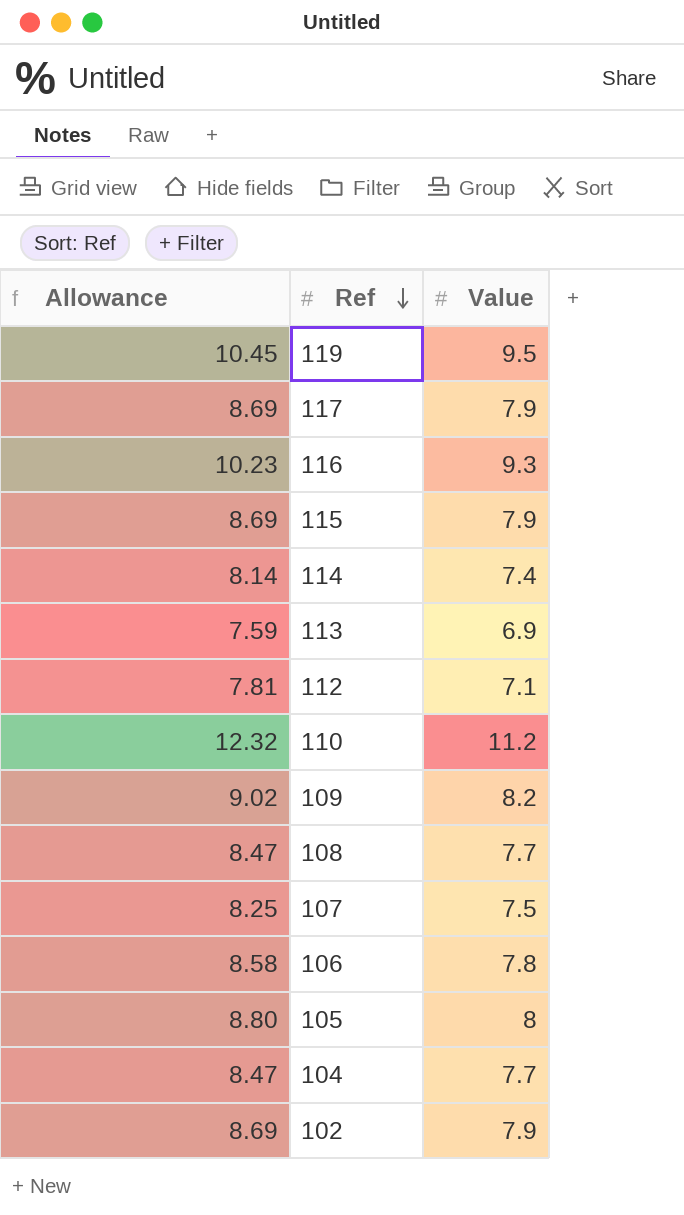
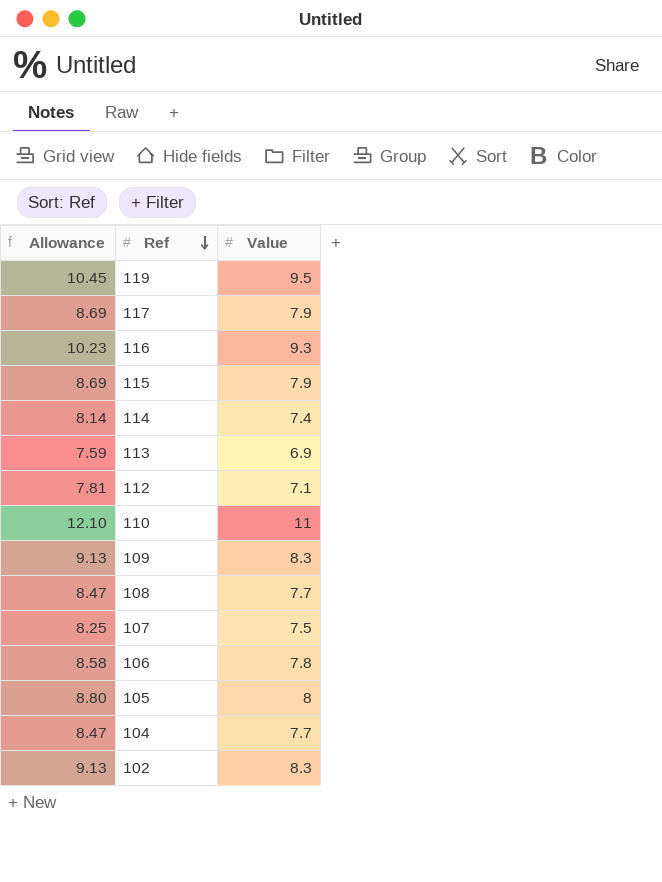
110 | Allowance: 12.32 -> 12.10
110 | Value: 11.2 -> 11
109 | Allowance: 9.02 -> 9.13
109 | Value: 8.2 -> 8.3
102 | Allowance: 8.69 -> 9.13
102 | Value: 7.9 -> 8.3

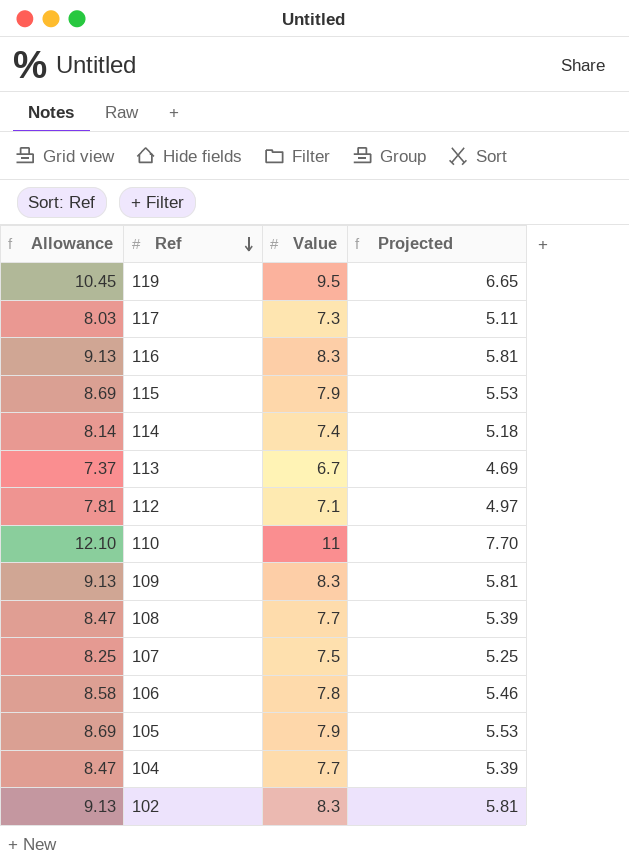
column Projected | formula: none -> [Value] * 0.7
117 | Allowance: 8.69 -> 8.03
117 | Value: 7.9 -> 7.3
116 | Allowance: 10.23 -> 9.13
116 | Value: 9.3 -> 8.3
113 | Allowance: 7.59 -> 7.37
113 | Value: 6.9 -> 6.7
105 | Allowance: 8.80 -> 8.69
105 | Value: 8 -> 7.9

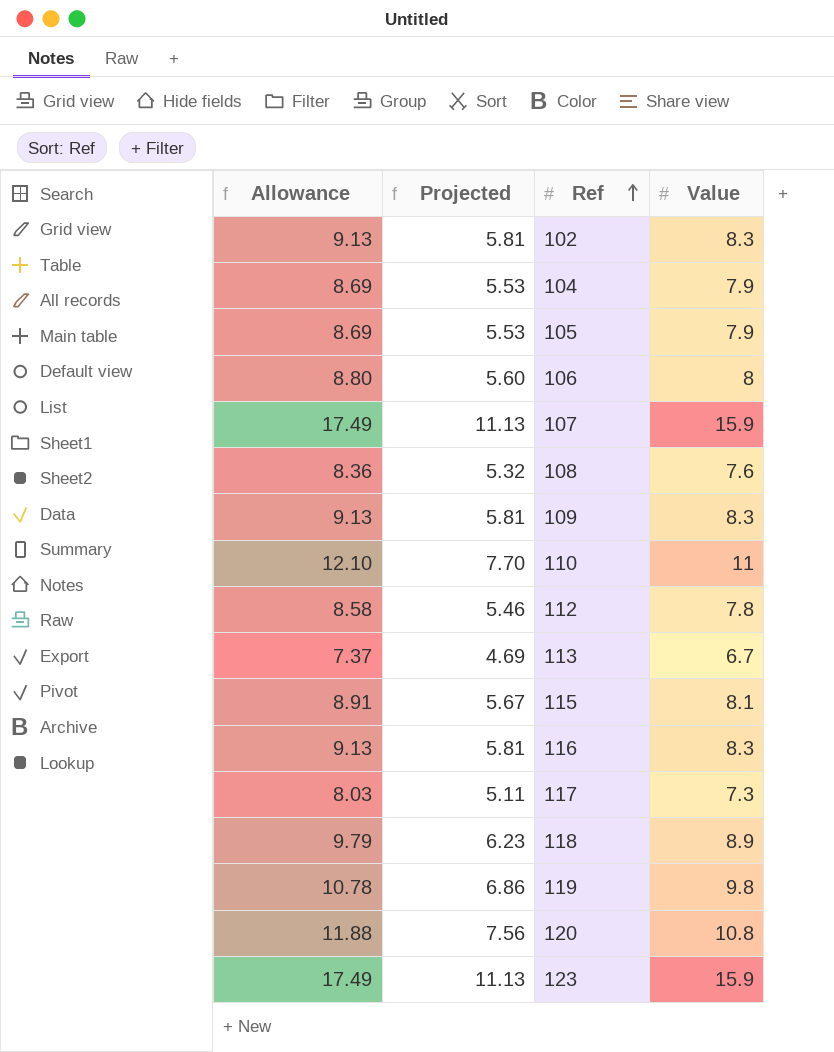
row order: Ref descending -> Ref ascending
column Projected | position: 4 -> 2
row 114: 8.14 | 7.4 | 5.18 -> none
104 | Allowance: 8.47 -> 8.69
104 | Projected: 5.39 -> 5.53
104 | Value: 7.7 -> 7.9
106 | Allowance: 8.58 -> 8.80
106 | Projected: 5.46 -> 5.60
106 | Value: 7.8 -> 8
107 | Allowance: 8.25 -> 17.49
107 | Projected: 5.25 -> 11.13
107 | Value: 7.5 -> 15.9
108 | Allowance: 8.47 -> 8.36
108 | Projected: 5.39 -> 5.32
108 | Value: 7.7 -> 7.6
112 | Allowance: 7.81 -> 8.58
112 | Projected: 4.97 -> 5.46
112 | Value: 7.1 -> 7.8
115 | Allowance: 8.69 -> 8.91
115 | Projected: 5.53 -> 5.67
115 | Value: 7.9 -> 8.1
row 118: none -> 9.79 | 6.23 | 8.9
119 | Allowance: 10.45 -> 10.78
119 | Projected: 6.65 -> 6.86
119 | Value: 9.5 -> 9.8
row 120: none -> 11.88 | 7.56 | 10.8
row 123: none -> 17.49 | 11.13 | 15.9

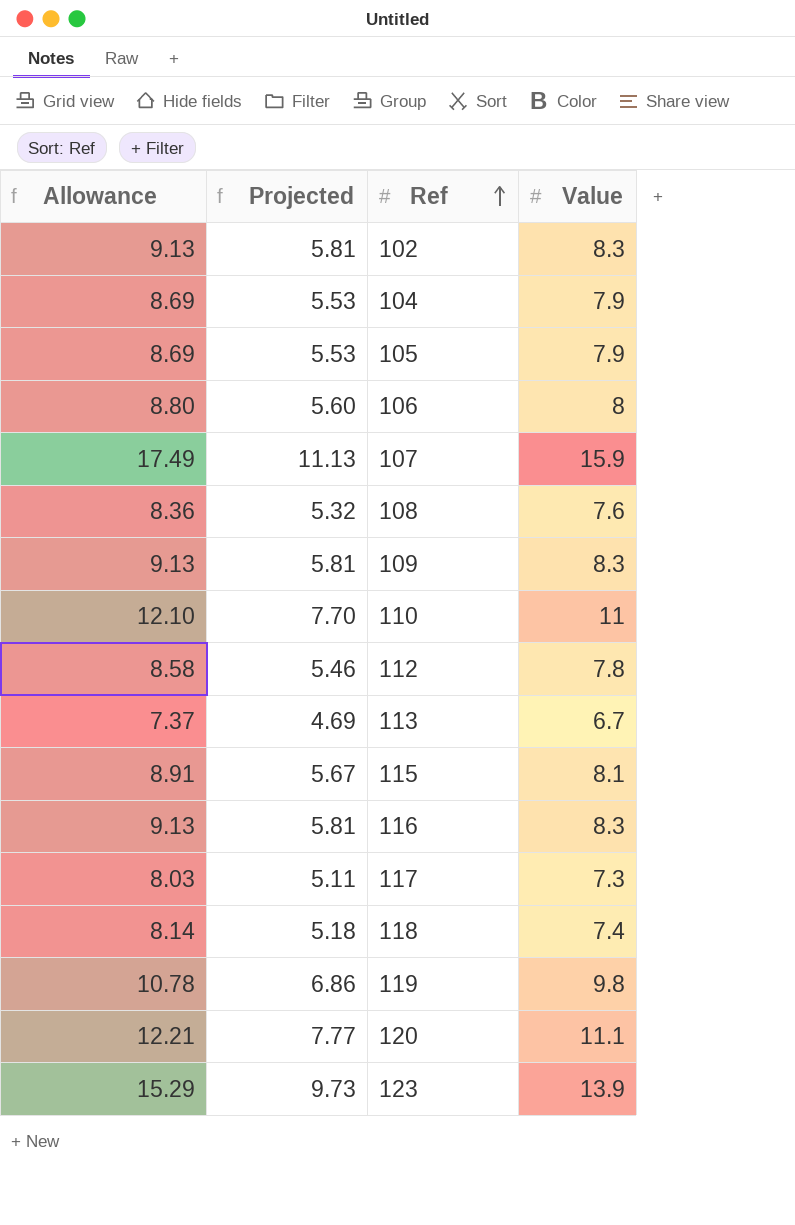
118 | Allowance: 9.79 -> 8.14
118 | Projected: 6.23 -> 5.18
118 | Value: 8.9 -> 7.4
120 | Allowance: 11.88 -> 12.21
120 | Projected: 7.56 -> 7.77
120 | Value: 10.8 -> 11.1
123 | Allowance: 17.49 -> 15.29
123 | Projected: 11.13 -> 9.73
123 | Value: 15.9 -> 13.9

